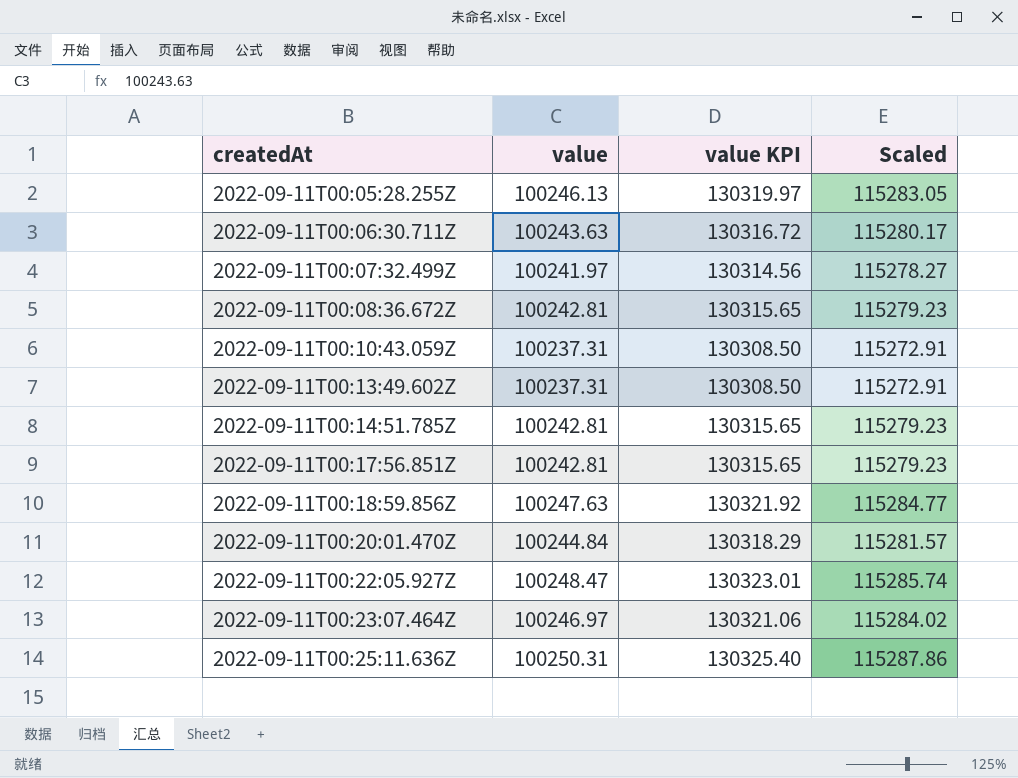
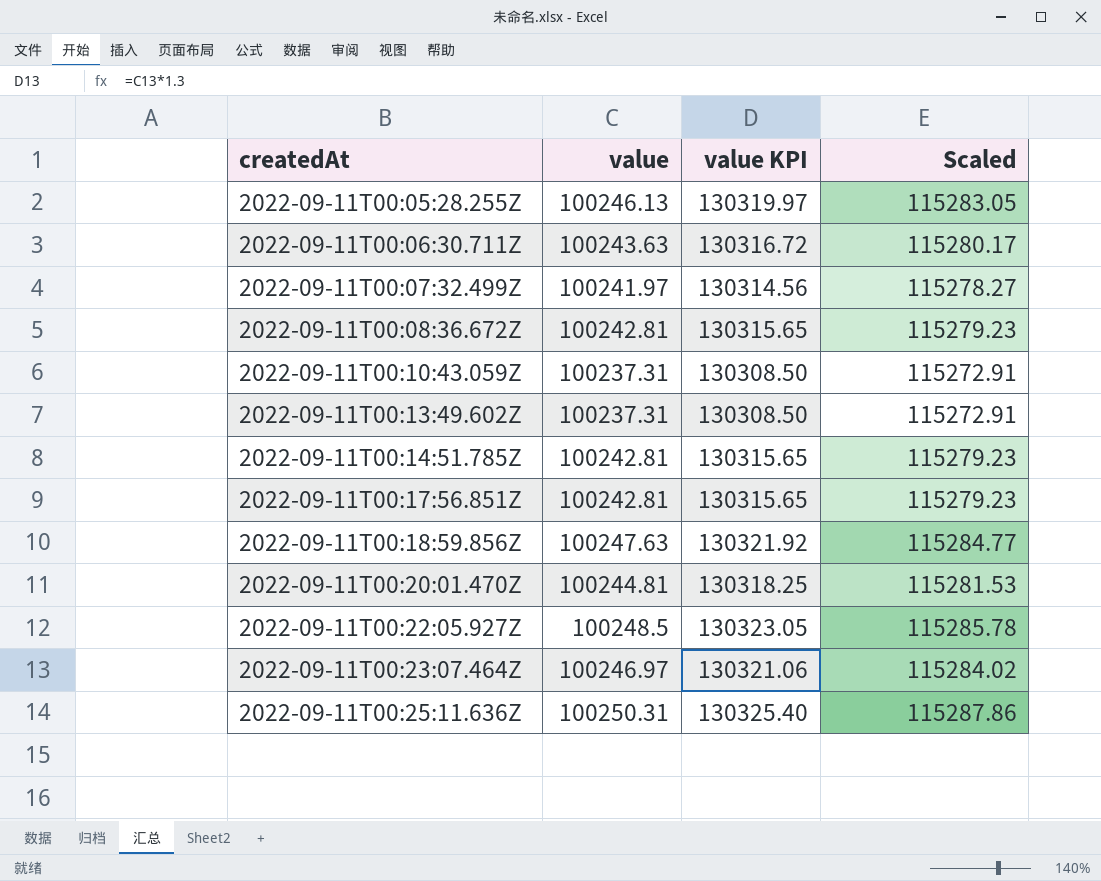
2022-09-11T00:20:01.470Z | value: 100244.84 -> 100244.81
2022-09-11T00:20:01.470Z | value KPI: 130318.29 -> 130318.25
2022-09-11T00:20:01.470Z | Scaled: 115281.57 -> 115281.53
2022-09-11T00:22:05.927Z | value: 100248.47 -> 100248.5
2022-09-11T00:22:05.927Z | value KPI: 130323.01 -> 130323.05
2022-09-11T00:22:05.927Z | Scaled: 115285.74 -> 115285.78

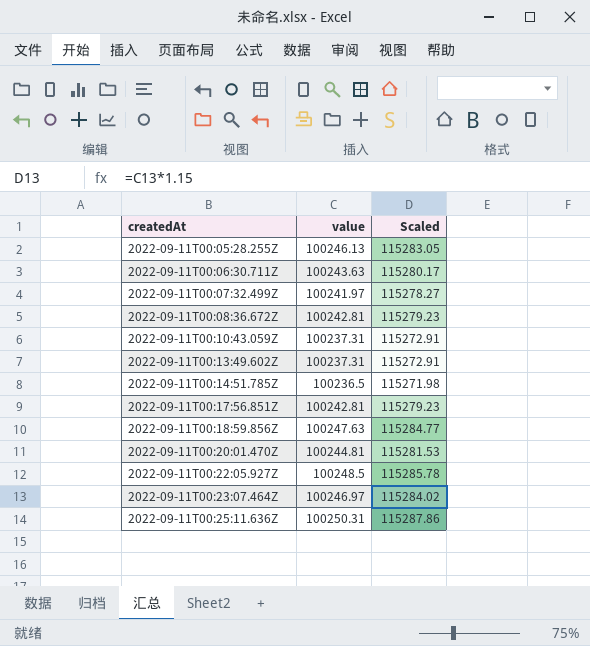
column value KPI | formula: [value] * 1.3 -> none
2022-09-11T00:14:51.785Z | value: 100242.81 -> 100236.5
2022-09-11T00:14:51.785Z | Scaled: 115279.23 -> 115271.98

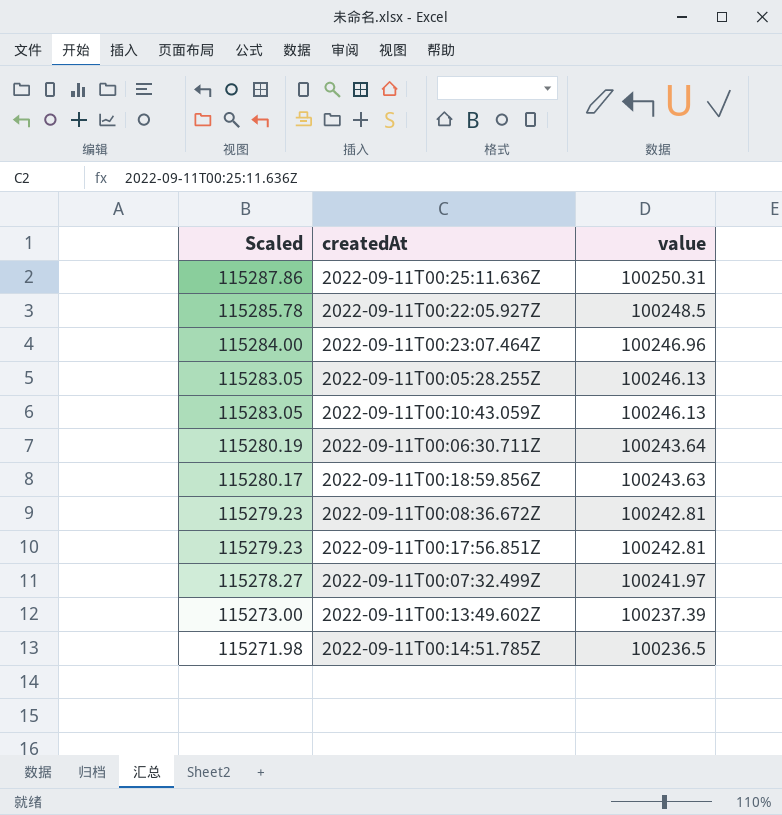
row order: createdAt ascending -> Scaled descending
column Scaled | position: 3 -> 1
row 2022-09-11T00:20:01.470Z: 100244.81 | 115281.53 -> none
2022-09-11T00:23:07.464Z | Scaled: 115284.02 -> 115284.00
2022-09-11T00:23:07.464Z | value: 100246.97 -> 100246.96
2022-09-11T00:10:43.059Z | Scaled: 115272.91 -> 115283.05
2022-09-11T00:10:43.059Z | value: 100237.31 -> 100246.13
2022-09-11T00:06:30.711Z | Scaled: 115280.17 -> 115280.19
2022-09-11T00:06:30.711Z | value: 100243.63 -> 100243.64
2022-09-11T00:18:59.856Z | Scaled: 115284.77 -> 115280.17
2022-09-11T00:18:59.856Z | value: 100247.63 -> 100243.63
2022-09-11T00:13:49.602Z | Scaled: 115272.91 -> 115273.00
2022-09-11T00:13:49.602Z | value: 100237.31 -> 100237.39

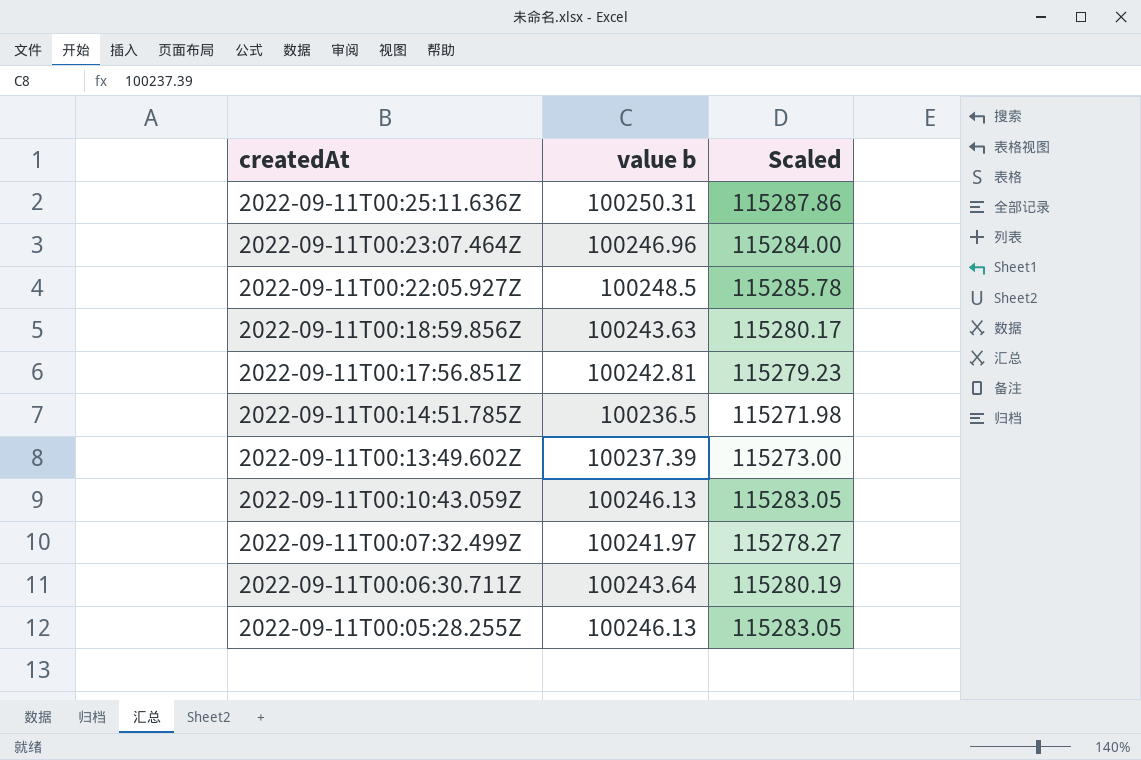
row order: Scaled descending -> createdAt descending
column name: value -> value b
column Scaled | position: 1 -> 3
row 2022-09-11T00:08:36.672Z: 115279.23 | 100242.81 -> none

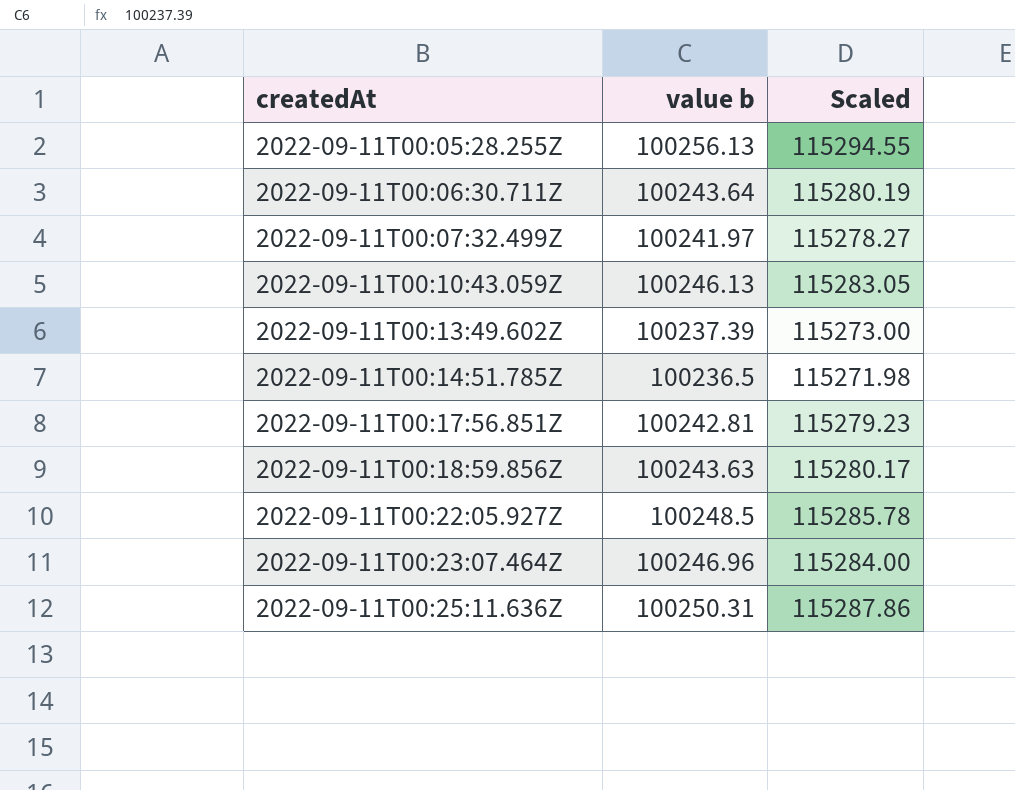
row order: createdAt descending -> createdAt ascending
2022-09-11T00:05:28.255Z | value b: 100246.13 -> 100256.13
2022-09-11T00:05:28.255Z | Scaled: 115283.05 -> 115294.55

